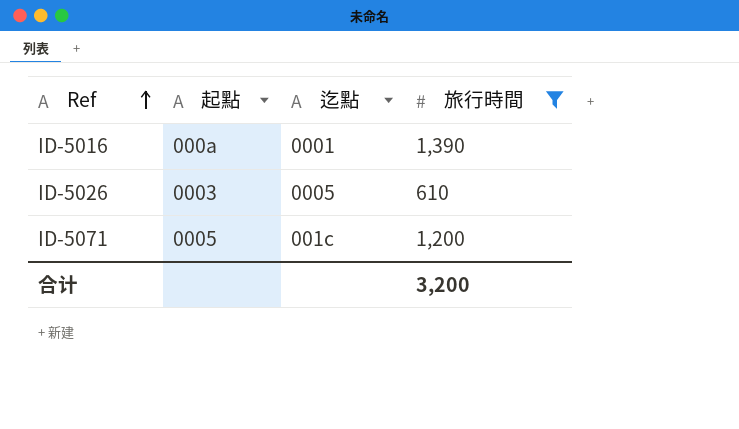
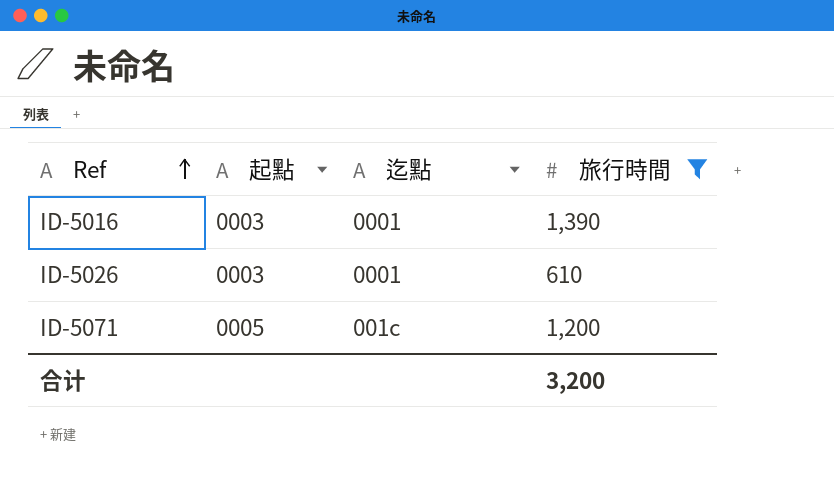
ID-5016 | 起點: 000a -> 0003
ID-5026 | 迄點: 0005 -> 0001

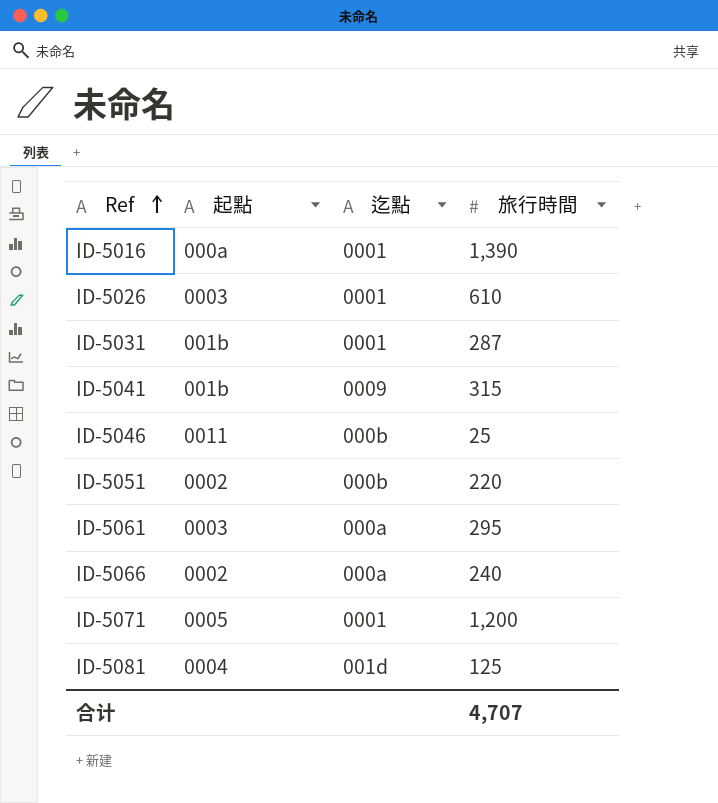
filter: 旅行時間 >= 610 -> none
ID-5016 | 起點: 0003 -> 000a
ID-5071 | 迄點: 001c -> 0001
合计 | 旅行時間: 3,200 -> 4,707

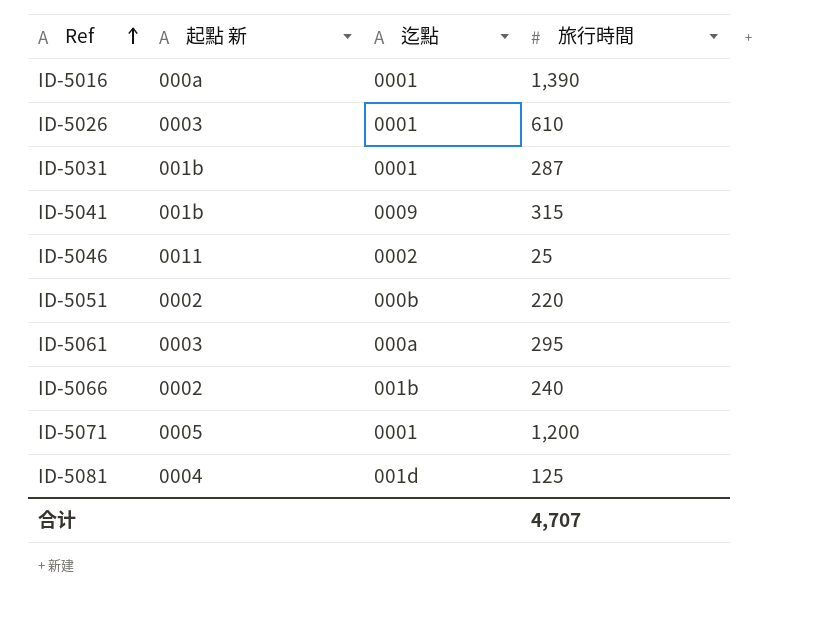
column name: 起點 -> 起點 新
ID-5046 | 迄點: 000b -> 0002
ID-5066 | 迄點: 000a -> 001b

